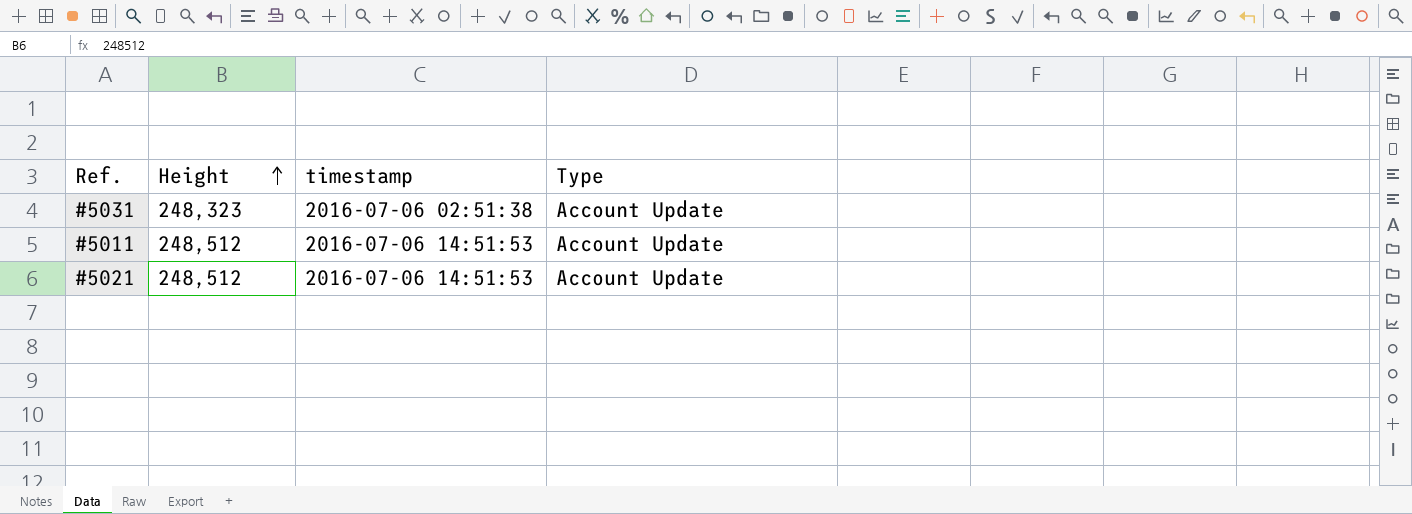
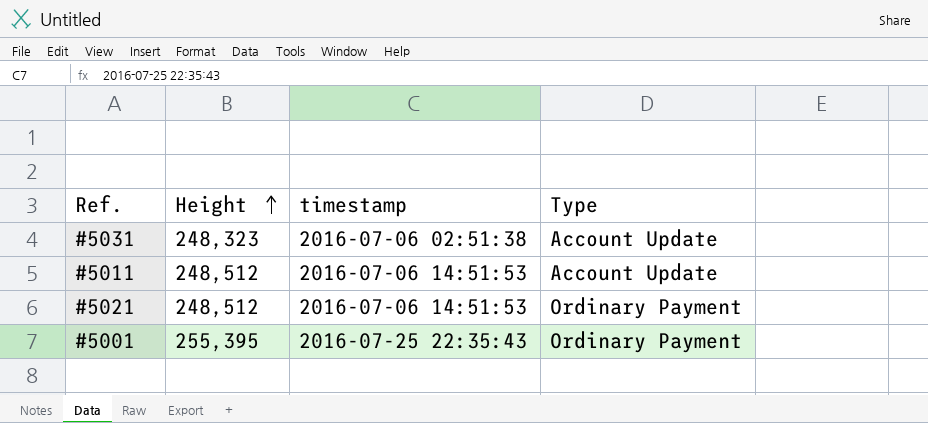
#5021 | Type: Account Update -> Ordinary Payment
row #5001: none -> 255,395 | 2016-07-25 22:35:43 | Ordinary Payment

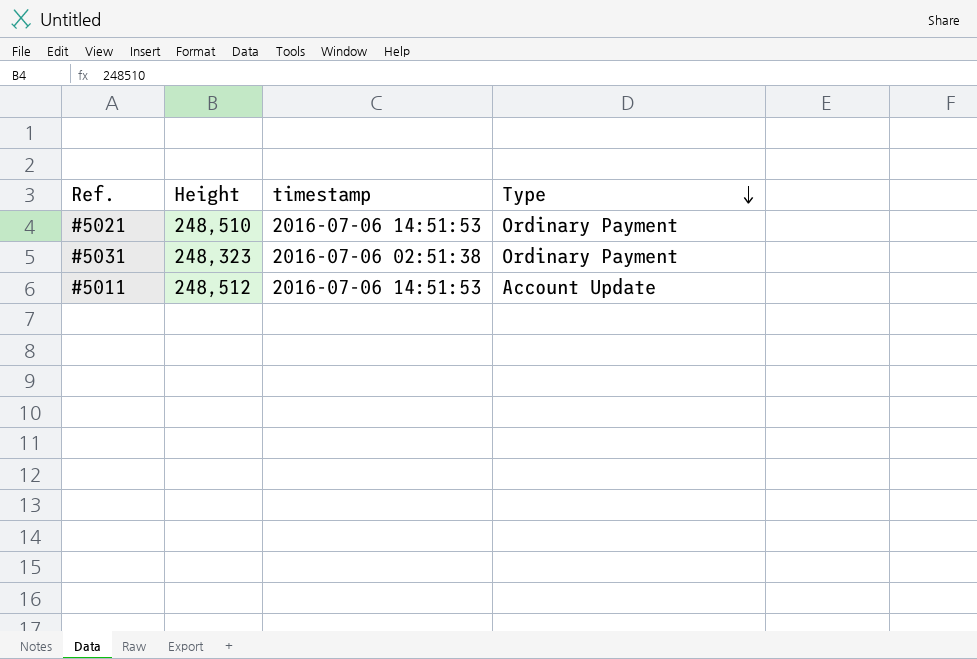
row order: Height ascending -> Type descending
row #5001: 255,395 | 2016-07-25 22:35:43 | Ordinary Payment -> none
#5021 | Height: 248,512 -> 248,510
#5031 | Type: Account Update -> Ordinary Payment

